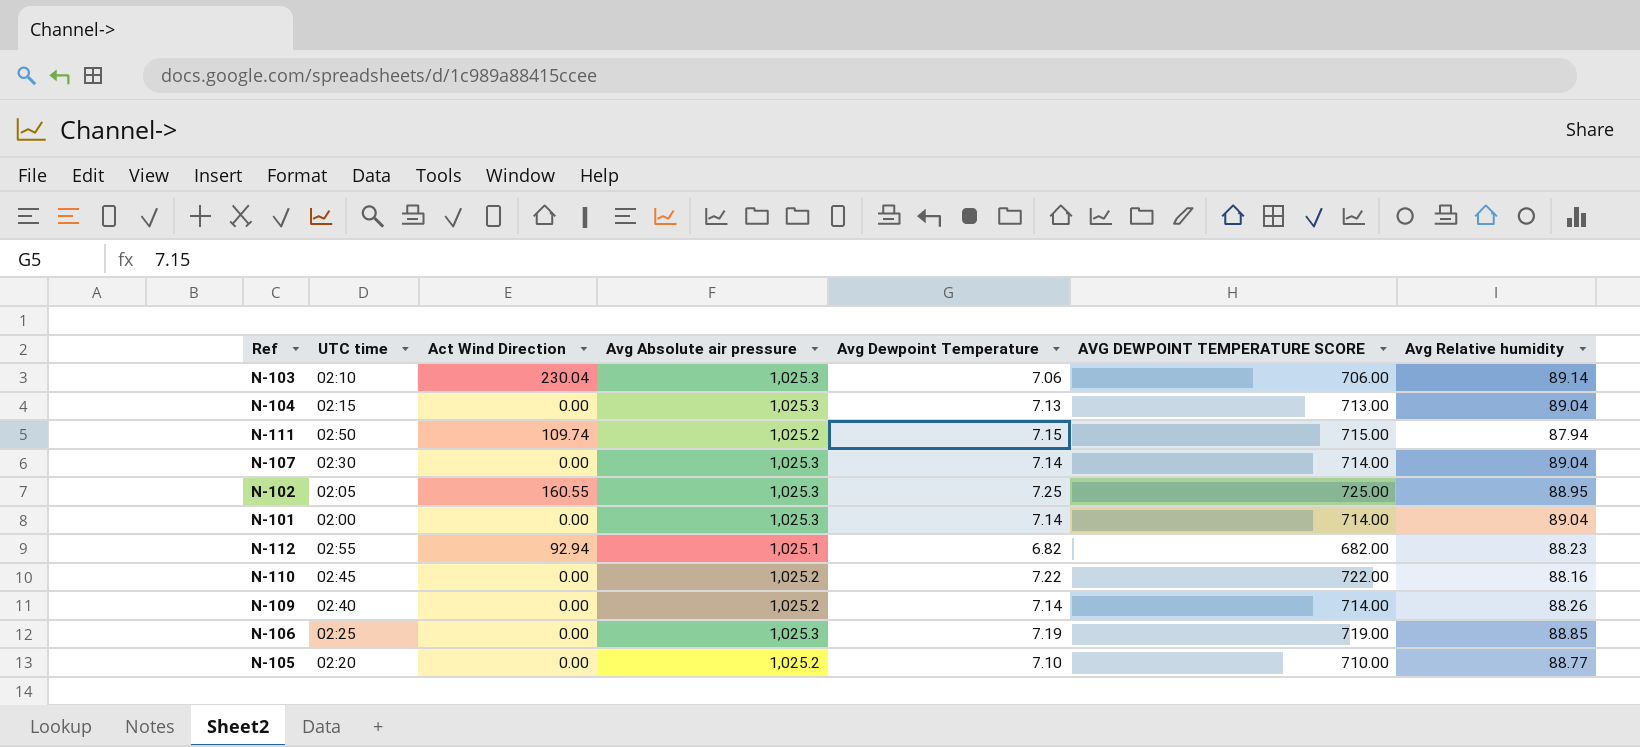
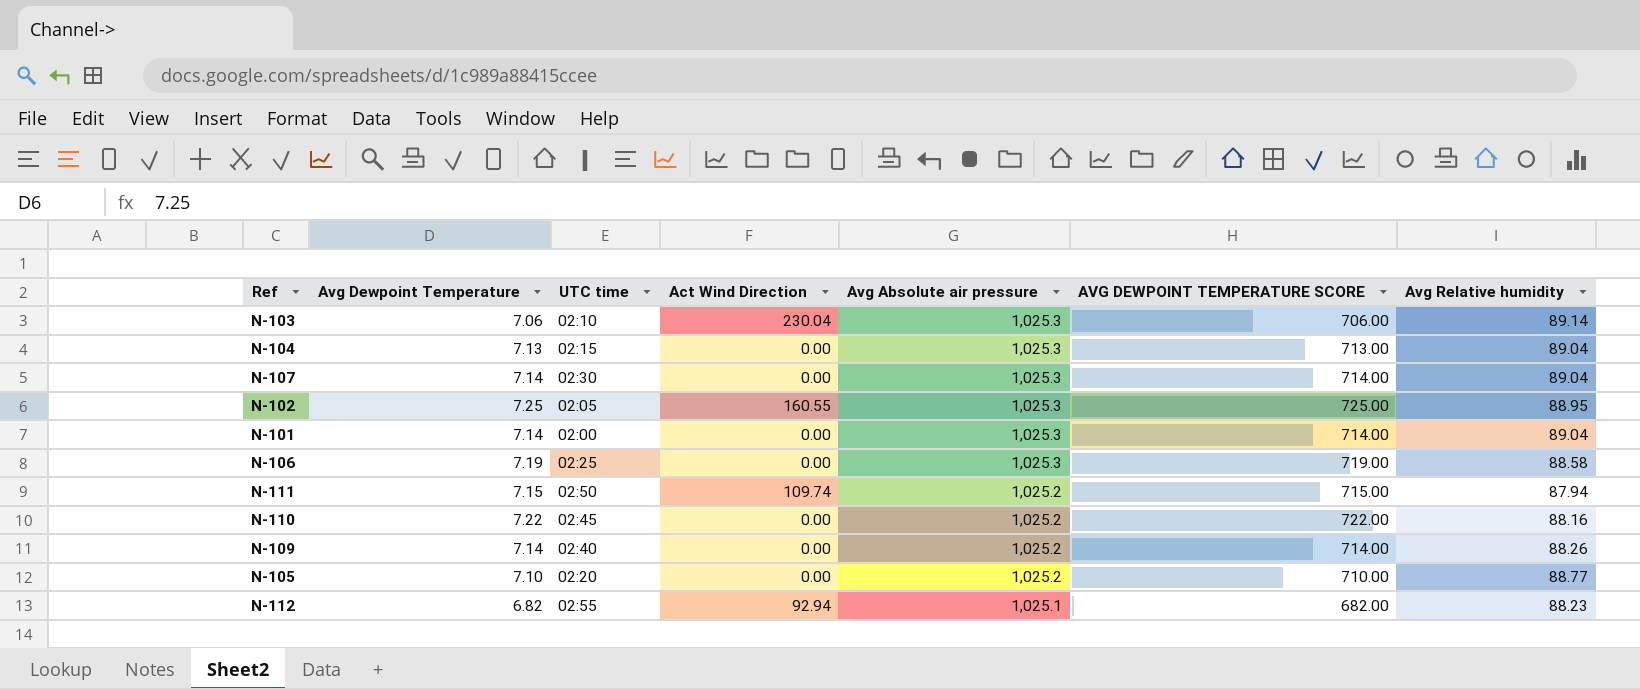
row order: none -> Avg Absolute air pressure descending
column Avg Dewpoint Temperature | position: 5 -> 2
N-106 | Avg Relative humidity: 88.85 -> 88.58

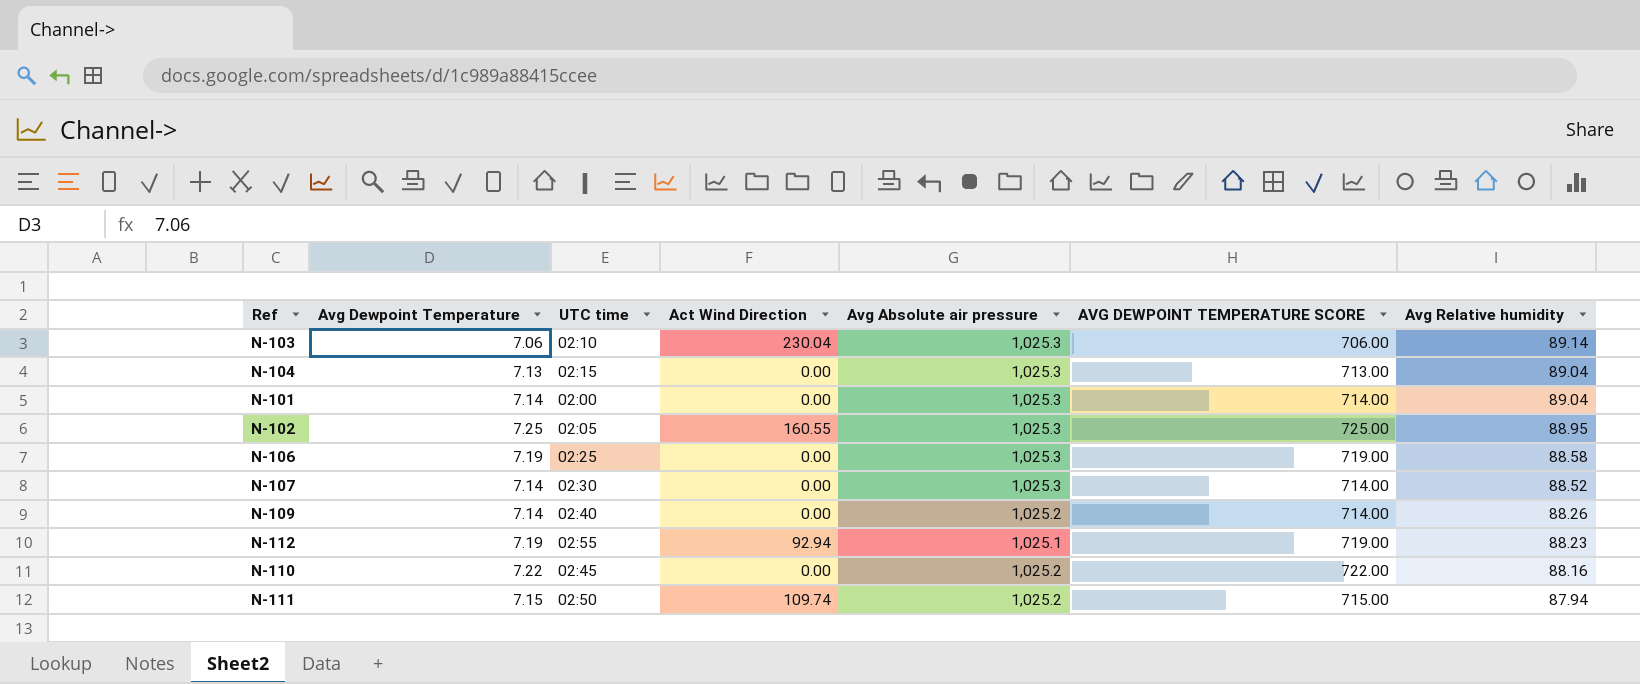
row order: Avg Absolute air pressure descending -> Avg Relative humidity descending
row N-105: 7.10 | 02:20 | 0.00 | 1,025.2 | 710.00 | 88.77 -> none
N-107 | Avg Relative humidity: 89.04 -> 88.52
N-112 | Avg Dewpoint Temperature: 6.82 -> 7.19
N-112 | AVG DEWPOINT TEMPERATURE SCORE: 682.00 -> 719.00

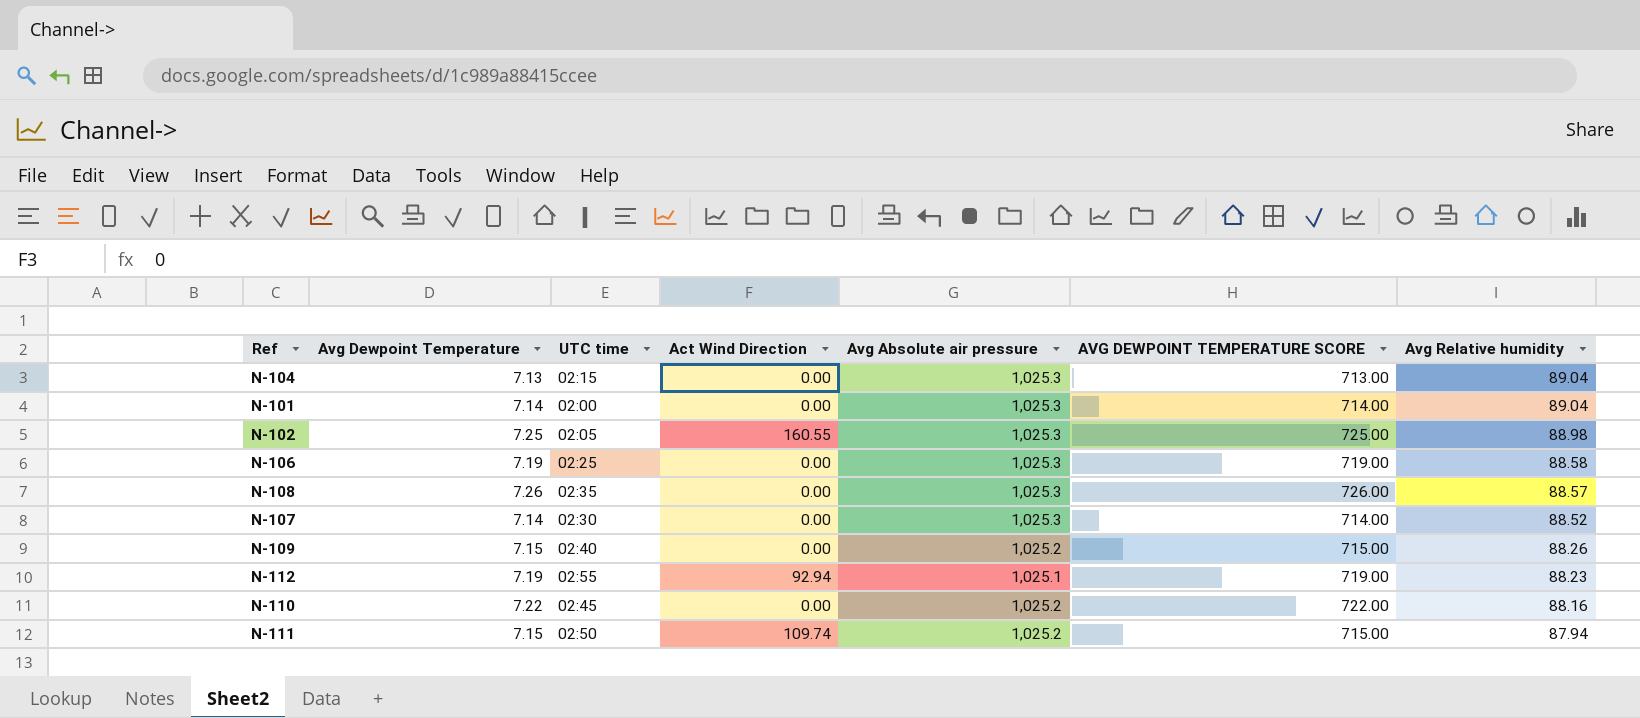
row N-103: 7.06 | 02:10 | 230.04 | 1,025.3 | 706.00 | 89.14 -> none
N-102 | Avg Relative humidity: 88.95 -> 88.98
row N-108: none -> 7.26 | 02:35 | 0.00 | 1,025.3 | 726.00 | 88.57
N-109 | Avg Dewpoint Temperature: 7.14 -> 7.15
N-109 | AVG DEWPOINT TEMPERATURE SCORE: 714.00 -> 715.00

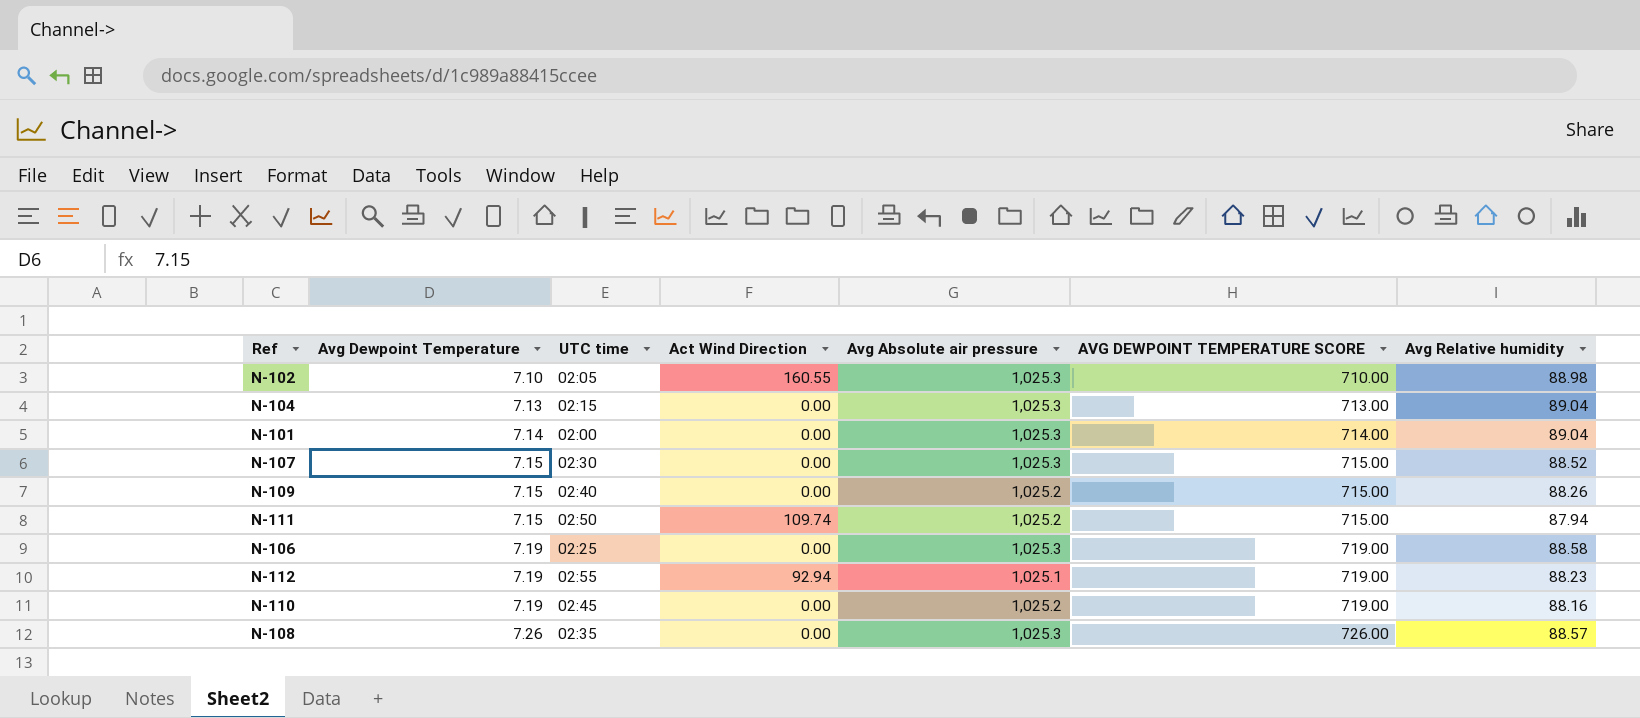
row order: Avg Relative humidity descending -> Avg Dewpoint Temperature ascending
N-102 | Avg Dewpoint Temperature: 7.25 -> 7.10
N-102 | AVG DEWPOINT TEMPERATURE SCORE: 725.00 -> 710.00
N-107 | Avg Dewpoint Temperature: 7.14 -> 7.15
N-107 | AVG DEWPOINT TEMPERATURE SCORE: 714.00 -> 715.00
N-110 | Avg Dewpoint Temperature: 7.22 -> 7.19
N-110 | AVG DEWPOINT TEMPERATURE SCORE: 722.00 -> 719.00

